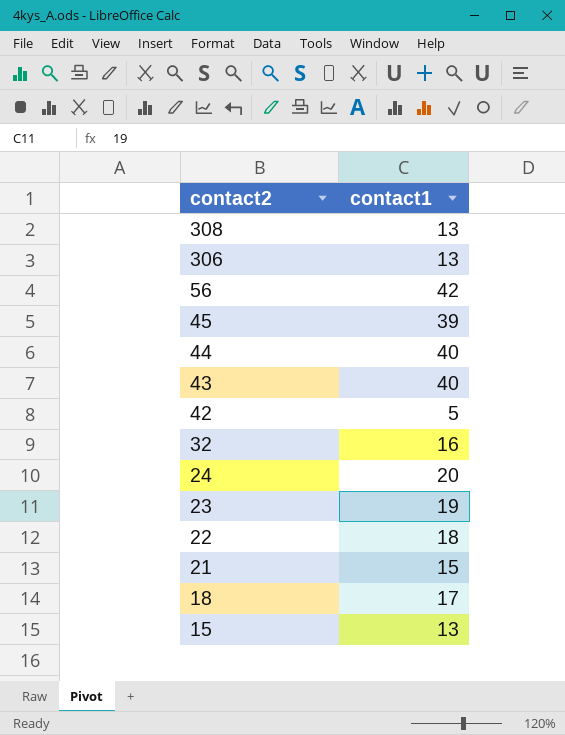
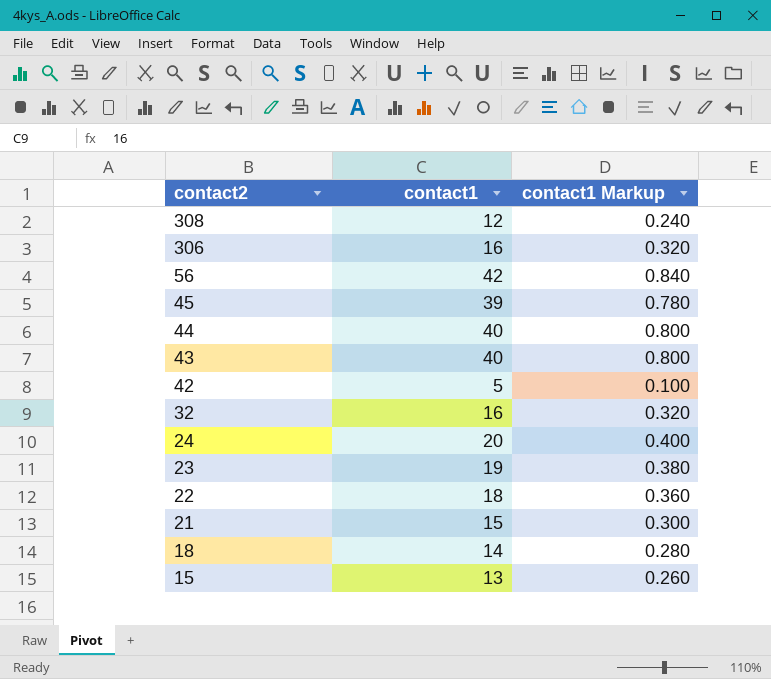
column contact1 Markup | formula: none -> [contact1] * 0.02
308 | contact1: 13 -> 12
306 | contact1: 13 -> 16
18 | contact1: 17 -> 14

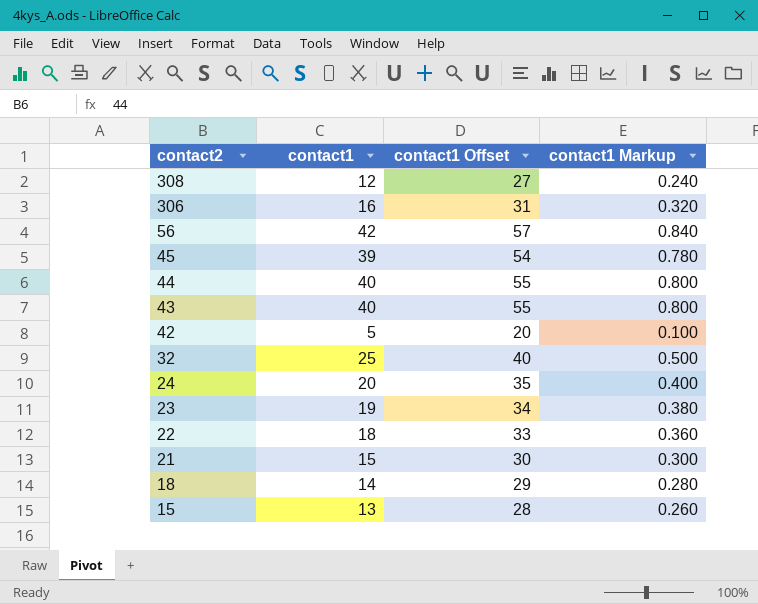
column contact1 Offset | formula: none -> [contact1] + 15
32 | contact1: 16 -> 25
32 | contact1 Markup: 0.320 -> 0.500

